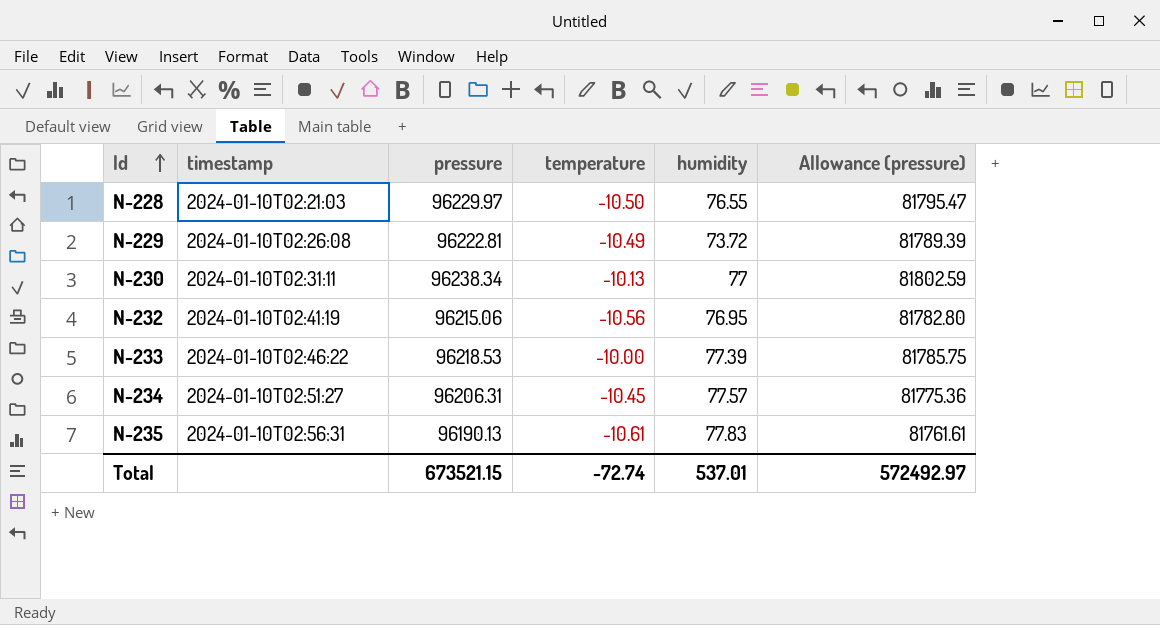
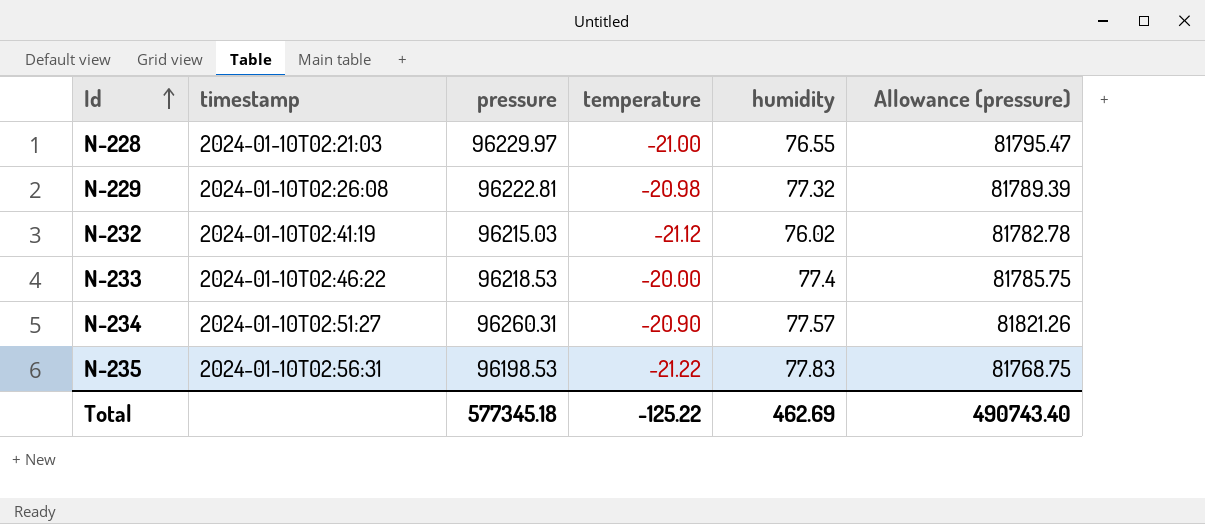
row N-230: 2024-01-10T02:31:11 | 96238.34 | -10.13 | 77 | 81802.59 -> none
N-228 | temperature: -10.50 -> -21.00
N-229 | temperature: -10.49 -> -20.98
N-229 | humidity: 73.72 -> 77.32
N-232 | pressure: 96215.06 -> 96215.03
N-232 | temperature: -10.56 -> -21.12
N-232 | humidity: 76.95 -> 76.02
N-232 | Allowance (pressure): 81782.80 -> 81782.78
N-233 | temperature: -10.00 -> -20.00
N-233 | humidity: 77.39 -> 77.4
N-234 | pressure: 96206.31 -> 96260.31
N-234 | temperature: -10.45 -> -20.90
N-234 | Allowance (pressure): 81775.36 -> 81821.26
N-235 | pressure: 96190.13 -> 96198.53
N-235 | temperature: -10.61 -> -21.22
N-235 | Allowance (pressure): 81761.61 -> 81768.75
Total | pressure: 673521.15 -> 577345.18
Total | temperature: -72.74 -> -125.22
Total | humidity: 537.01 -> 462.69
Total | Allowance (pressure): 572492.97 -> 490743.40

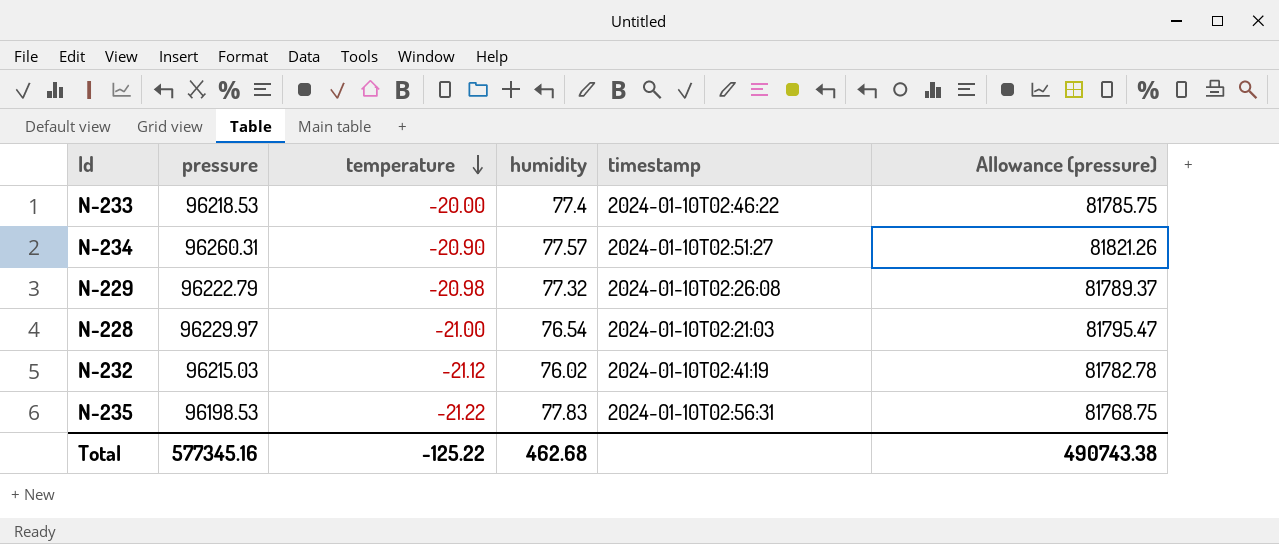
row order: Id ascending -> temperature descending
column timestamp | position: 2 -> 5
N-229 | pressure: 96222.81 -> 96222.79
N-229 | Allowance (pressure): 81789.39 -> 81789.37
N-228 | humidity: 76.55 -> 76.54
Total | pressure: 577345.18 -> 577345.16
Total | humidity: 462.69 -> 462.68
Total | Allowance (pressure): 490743.40 -> 490743.38

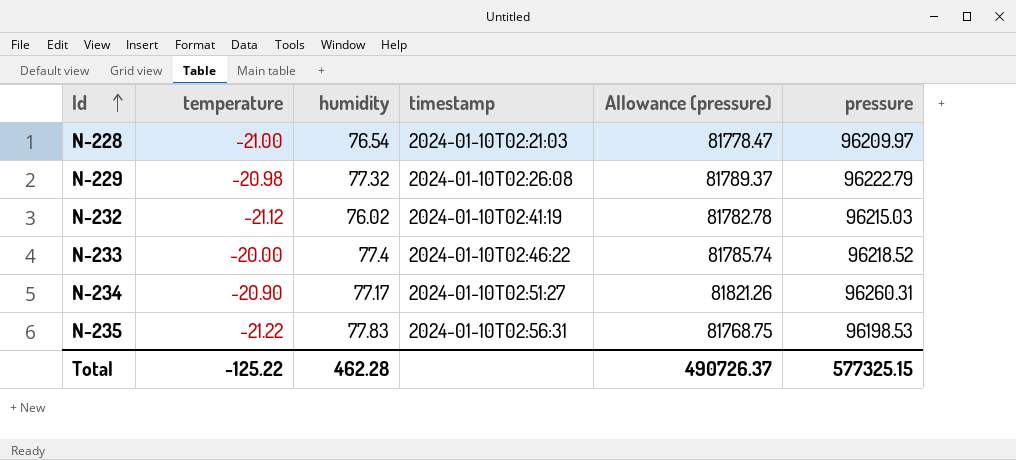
row order: temperature descending -> Id ascending
column pressure | position: 2 -> 6
N-228 | Allowance (pressure): 81795.47 -> 81778.47
N-228 | pressure: 96229.97 -> 96209.97
N-233 | Allowance (pressure): 81785.75 -> 81785.74
N-233 | pressure: 96218.53 -> 96218.52
N-234 | humidity: 77.57 -> 77.17
Total | humidity: 462.68 -> 462.28
Total | Allowance (pressure): 490743.38 -> 490726.37
Total | pressure: 577345.16 -> 577325.15

